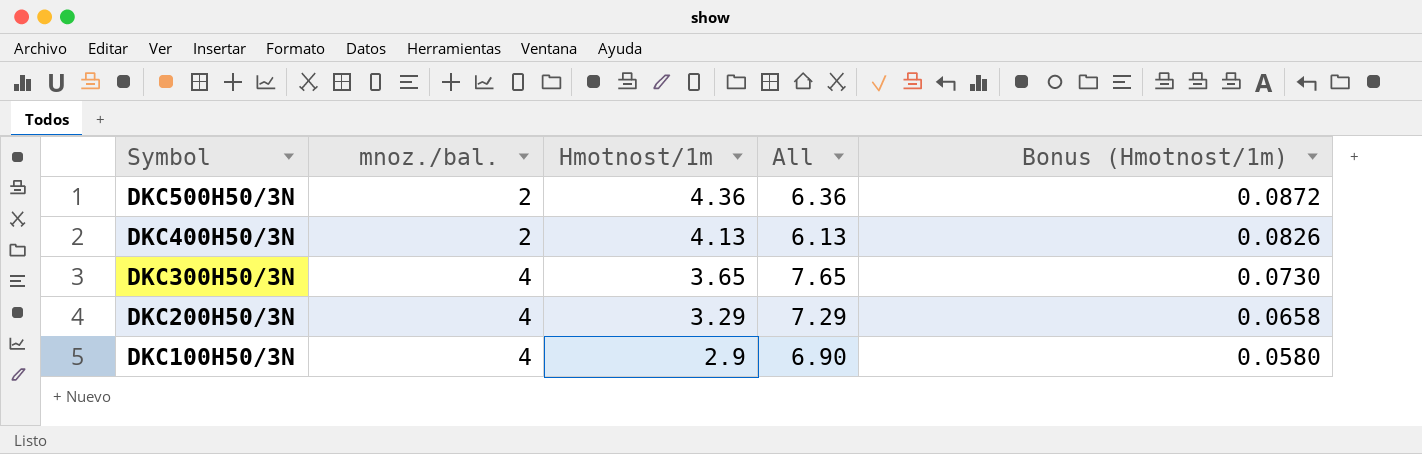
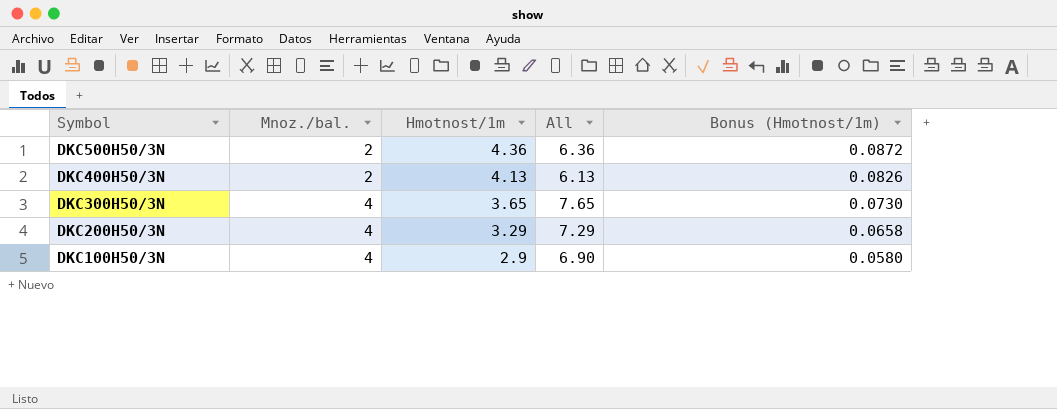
column name: mnoz./bal. -> Mnoz./bal.

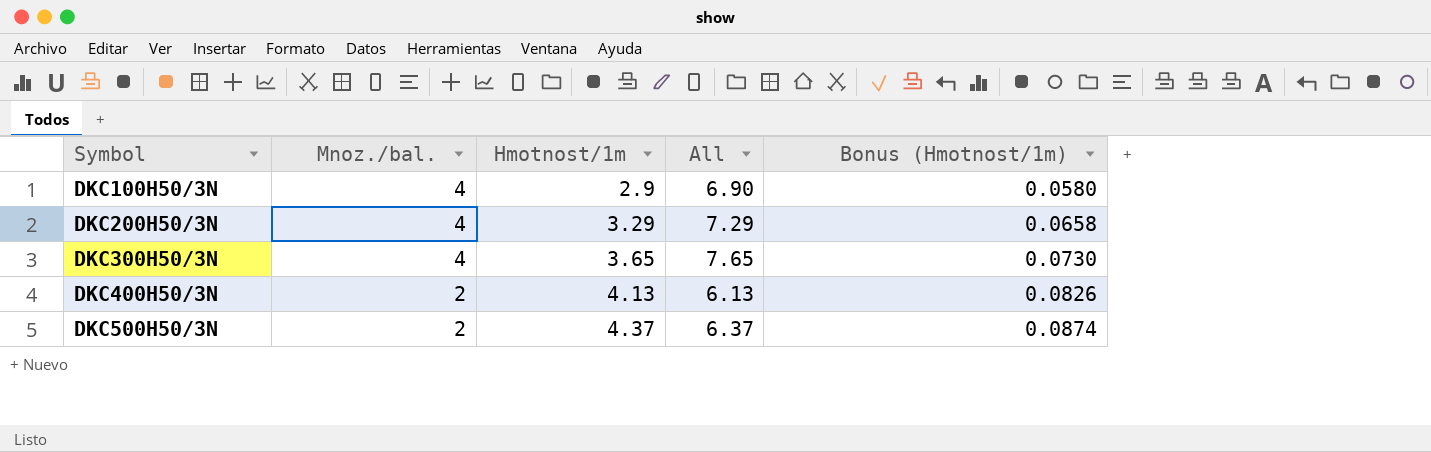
row order: Symbol descending -> Symbol ascending
DKC500H50/3N | Hmotnost/1m: 4.36 -> 4.37
DKC500H50/3N | All: 6.36 -> 6.37
DKC500H50/3N | Bonus (Hmotnost/1m): 0.0872 -> 0.0874

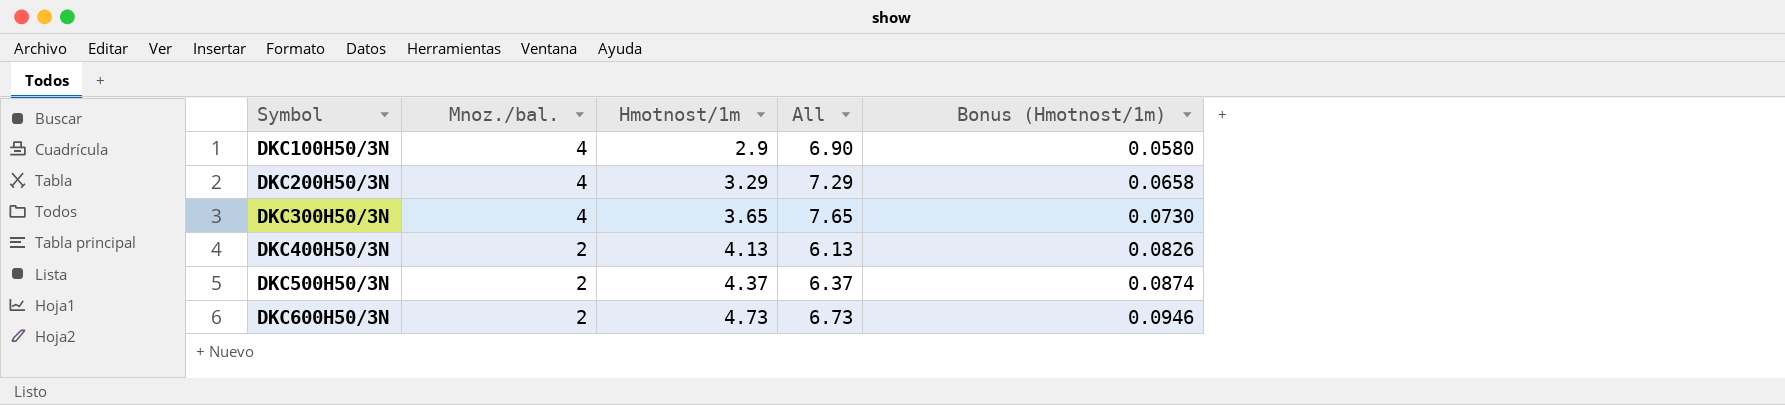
row DKC600H50/3N: none -> 2 | 4.73 | 6.73 | 0.0946

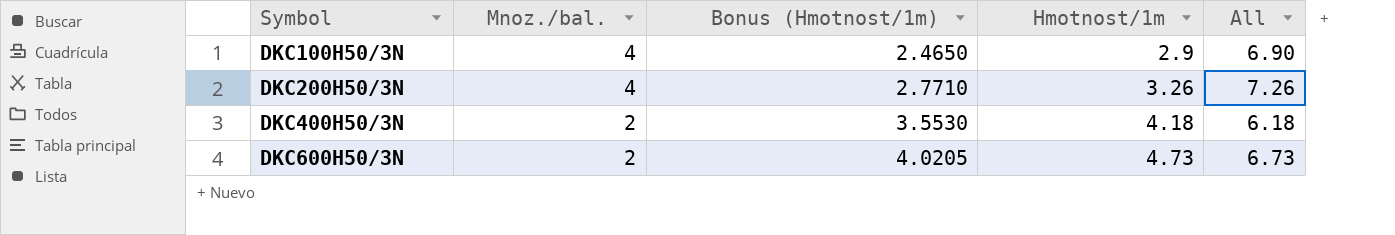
column Bonus (Hmotnost/1m) | formula: [Hmotnost/1m] * 0.02 -> [Hmotnost/1m] * 0.85
column Bonus (Hmotnost/1m) | position: 5 -> 3
row DKC300H50/3N: 4 | 3.65 | 7.65 | 0.0730 -> none
row DKC500H50/3N: 2 | 4.37 | 6.37 | 0.0874 -> none
DKC200H50/3N | Hmotnost/1m: 3.29 -> 3.26
DKC200H50/3N | All: 7.29 -> 7.26
DKC400H50/3N | Hmotnost/1m: 4.13 -> 4.18
DKC400H50/3N | All: 6.13 -> 6.18

